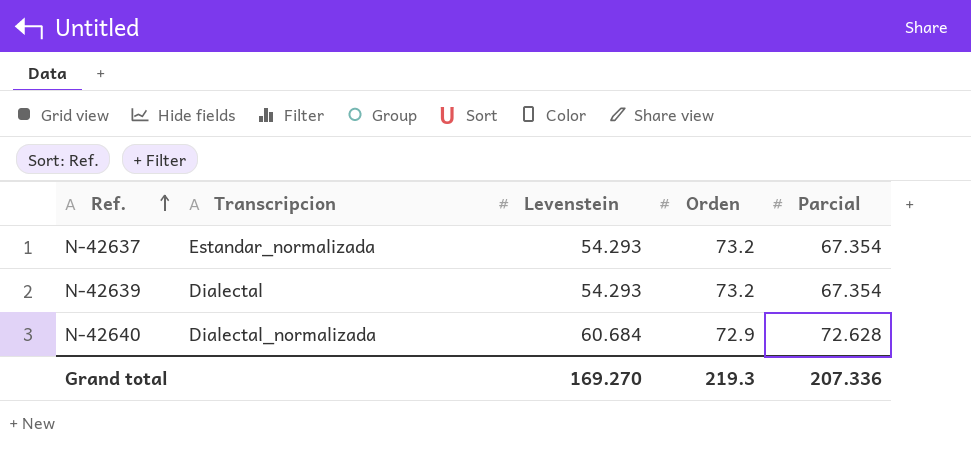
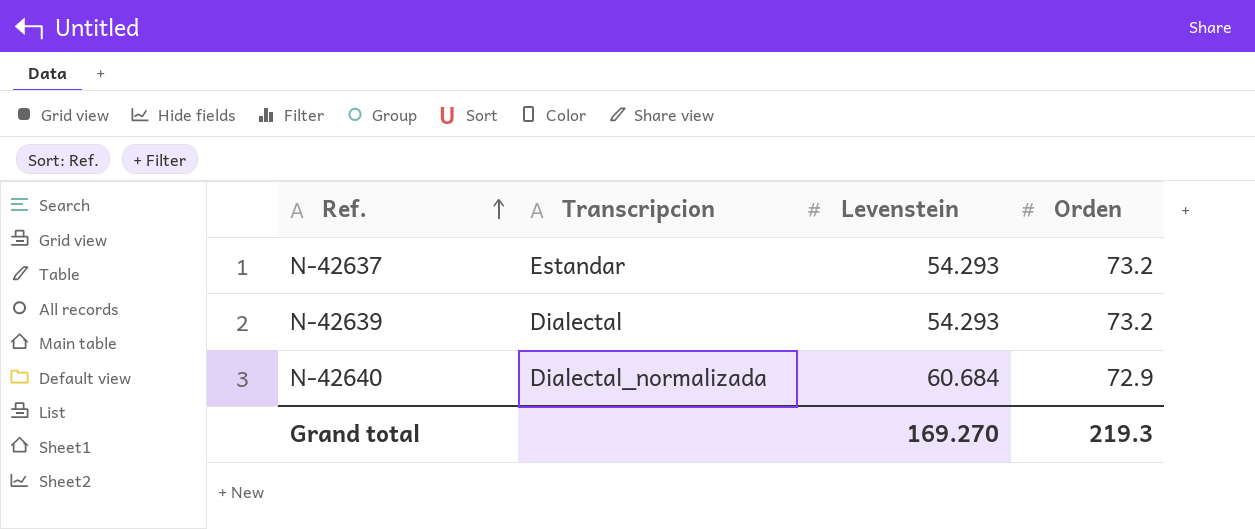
column Parcial | position: 5 -> none
N-42637 | Transcripcion: Estandar_normalizada -> Estandar

